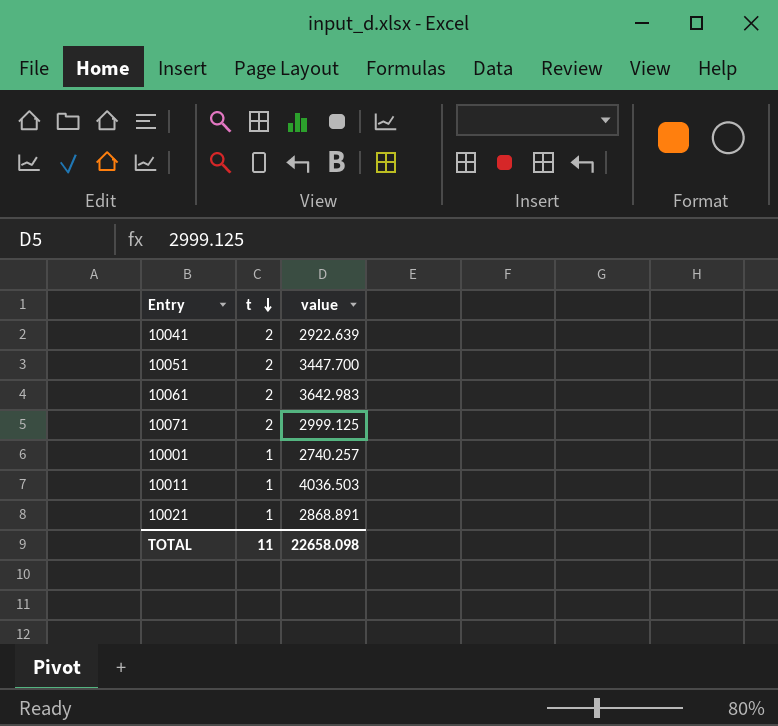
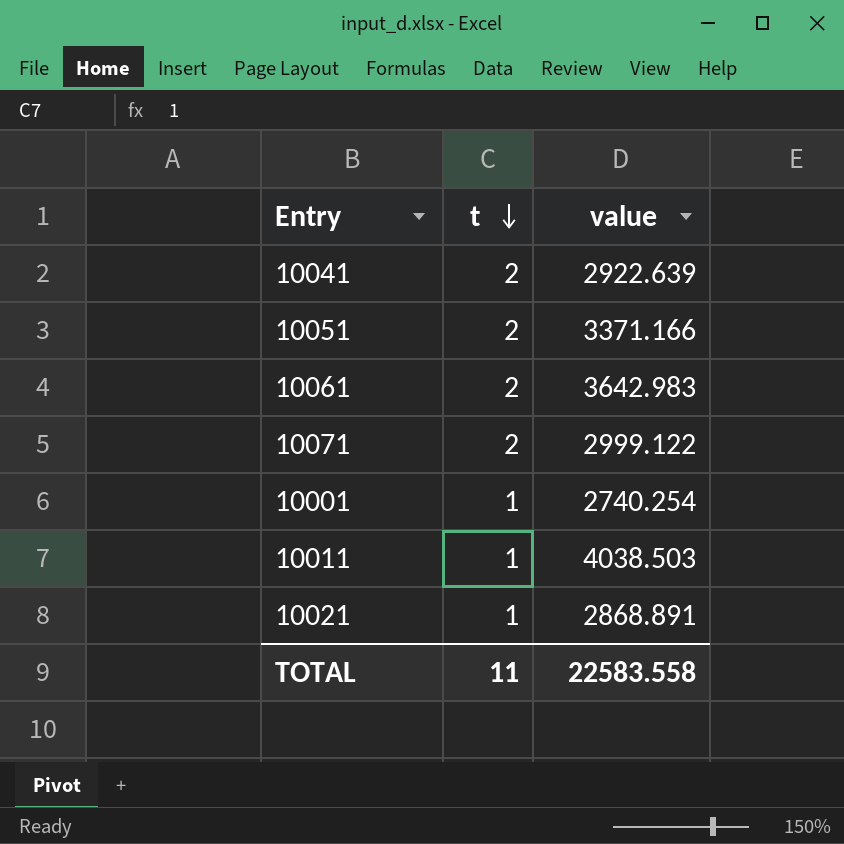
10051 | value: 3447.700 -> 3371.166
10071 | value: 2999.125 -> 2999.122
10001 | value: 2740.257 -> 2740.254
10011 | value: 4036.503 -> 4038.503
TOTAL | value: 22658.098 -> 22583.558

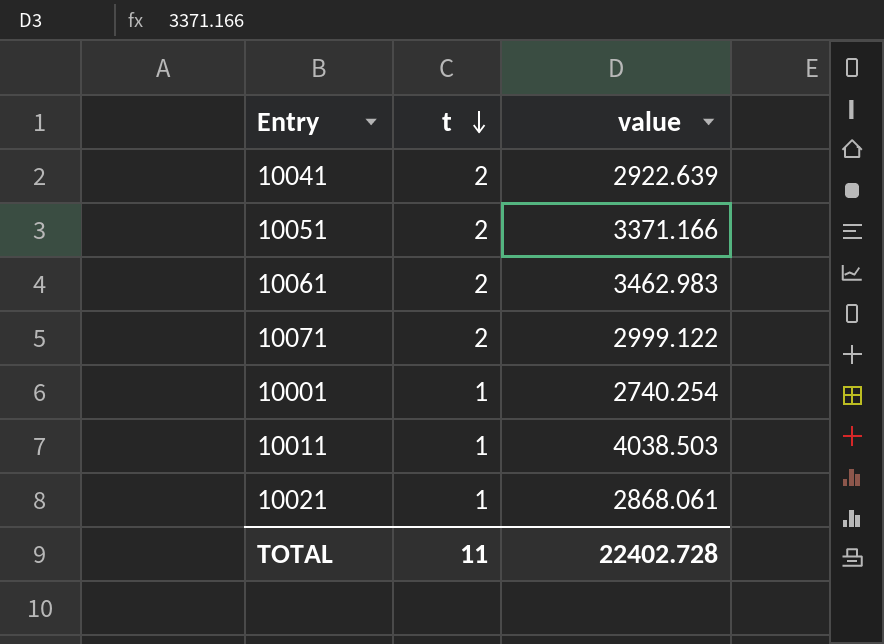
10061 | value: 3642.983 -> 3462.983
10021 | value: 2868.891 -> 2868.061
TOTAL | value: 22583.558 -> 22402.728

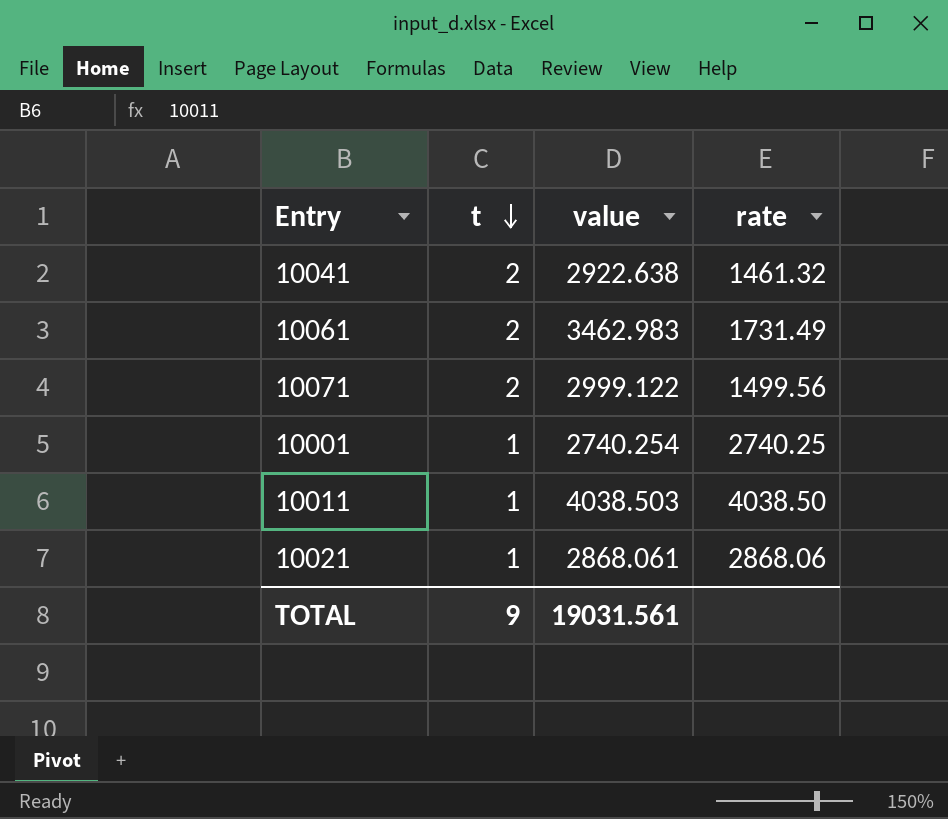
column rate | formula: none -> [value] / [t]
row 10051: 2 | 3371.166 -> none
10041 | value: 2922.639 -> 2922.638
TOTAL | t: 11 -> 9
TOTAL | value: 22402.728 -> 19031.561

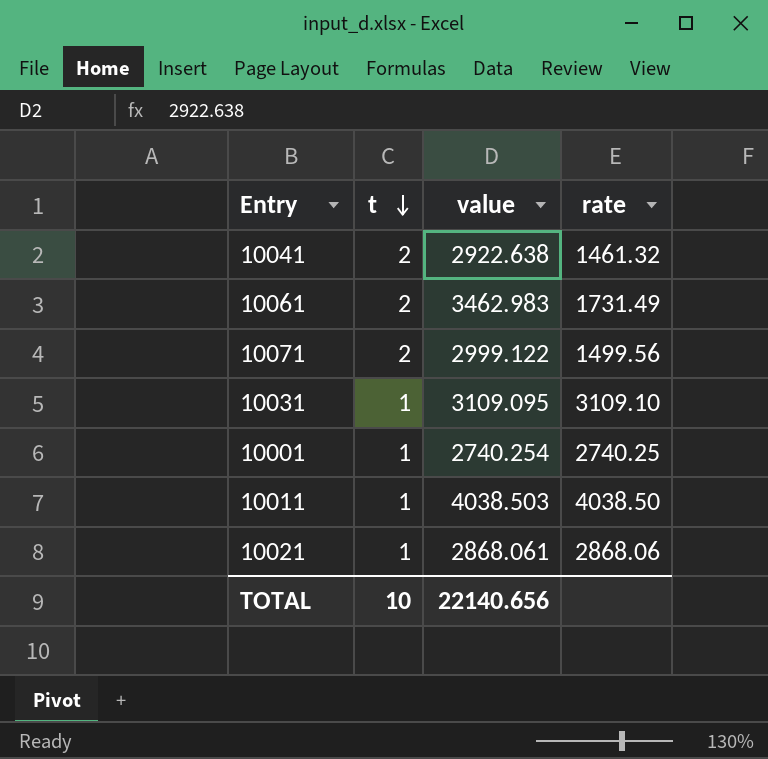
row 10031: none -> 1 | 3109.095 | 3109.10
TOTAL | t: 9 -> 10
TOTAL | value: 19031.561 -> 22140.656

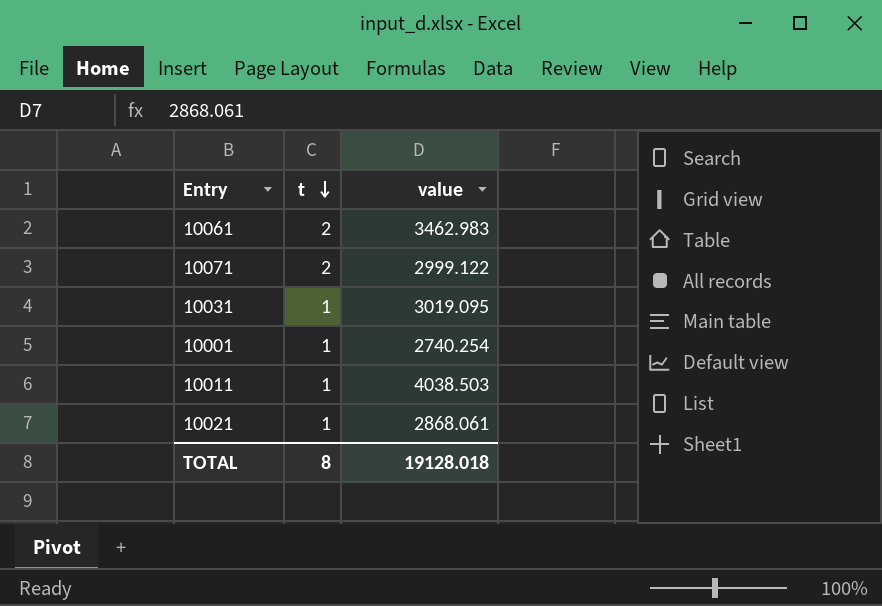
column rate | formula: [value] / [t] -> none
row 10041: 2 | 2922.638 | 1461.32 -> none
10031 | value: 3109.095 -> 3019.095
TOTAL | t: 10 -> 8
TOTAL | value: 22140.656 -> 19128.018

